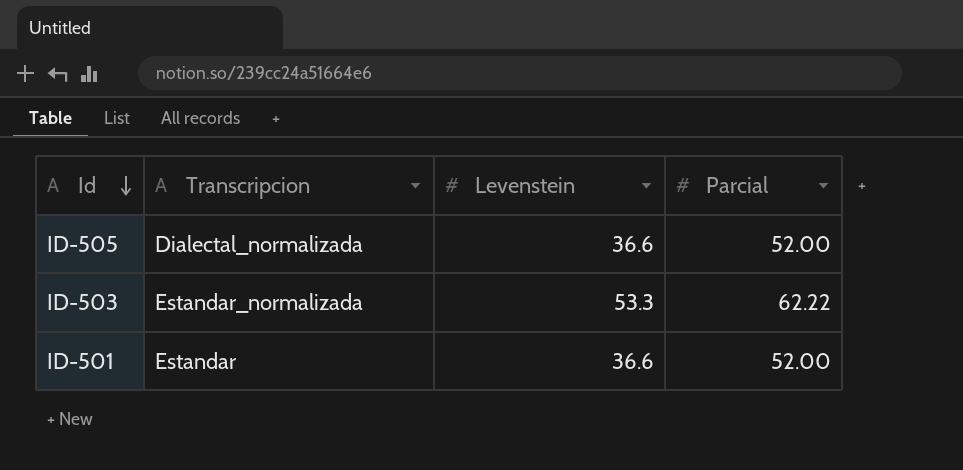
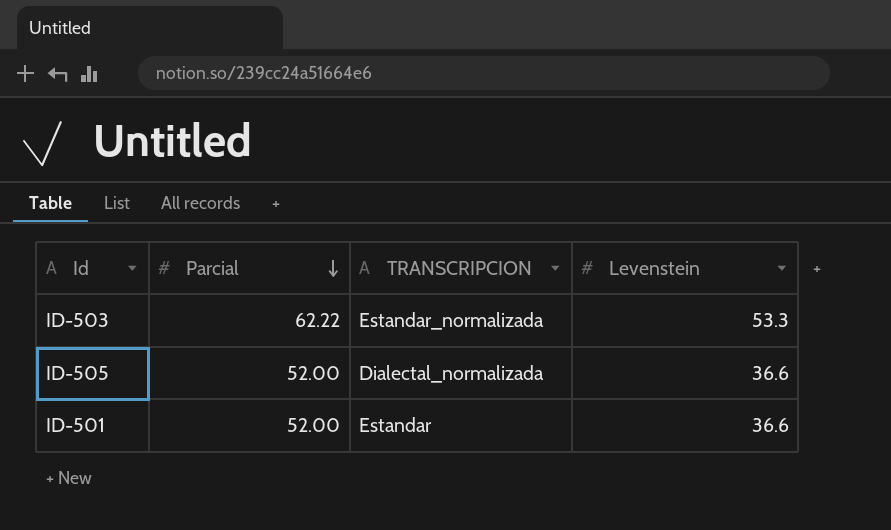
row order: Id descending -> Parcial descending
column Parcial | position: 4 -> 2
column name: Transcripcion -> TRANSCRIPCION

